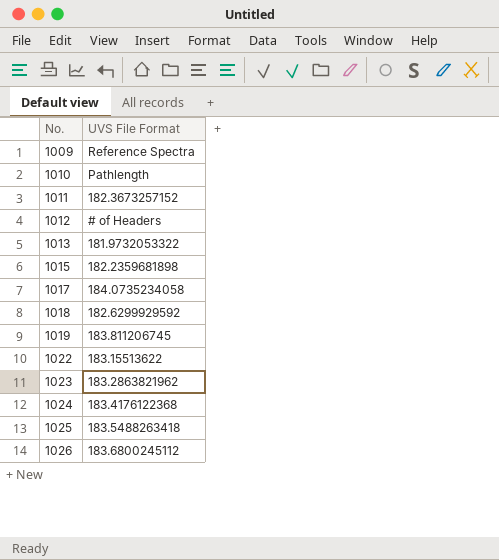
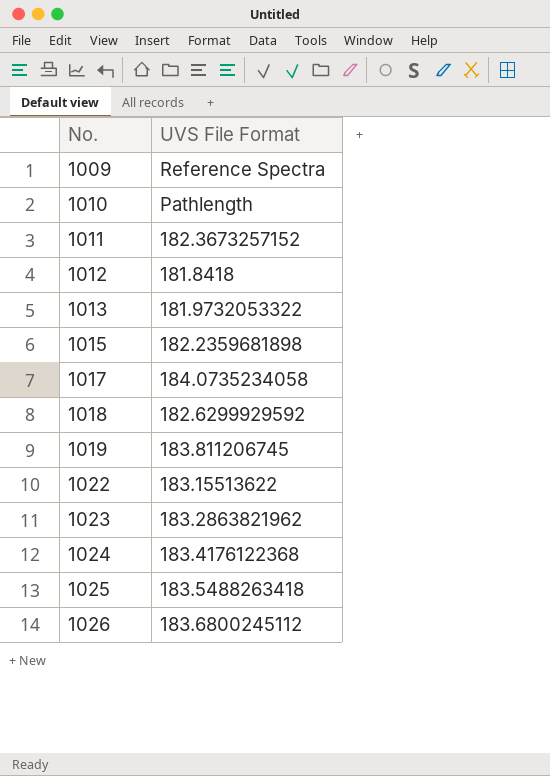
1012 | UVS File Format: # of Headers -> 181.8418

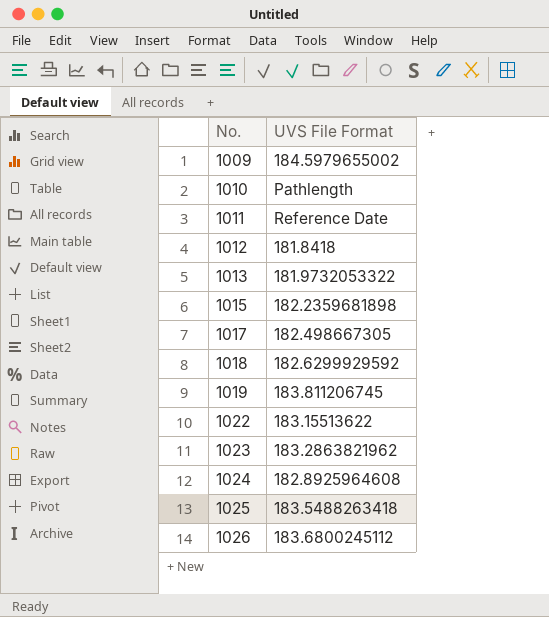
1009 | UVS File Format: Reference Spectra -> 184.5979655002
1011 | UVS File Format: 182.3673257152 -> Reference Date
1017 | UVS File Format: 184.0735234058 -> 182.498667305
1024 | UVS File Format: 183.4176122368 -> 182.8925964608

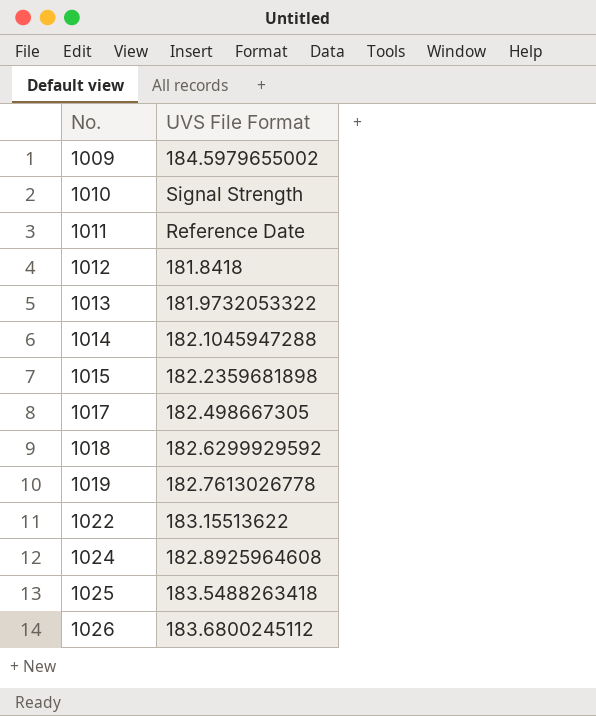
row 1023: 183.2863821962 -> none
1010 | UVS File Format: Pathlength -> Signal Strength
row 1014: none -> 182.1045947288
1019 | UVS File Format: 183.811206745 -> 182.7613026778

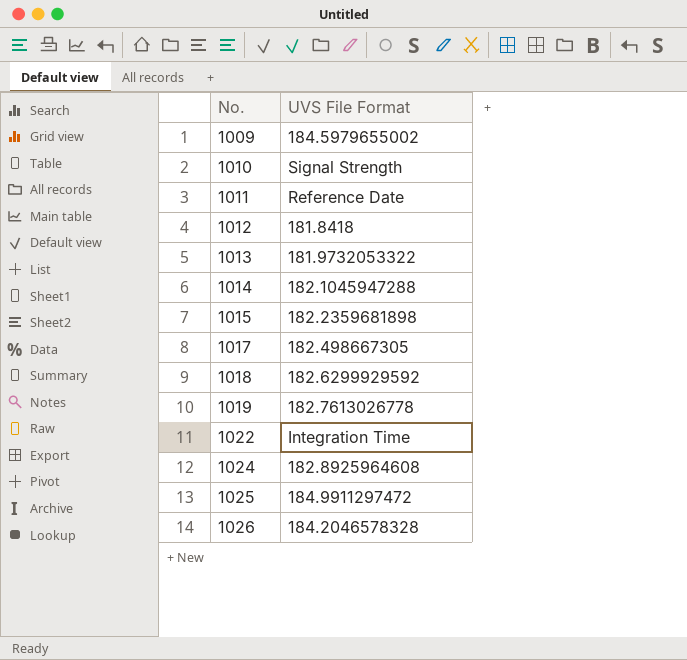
1022 | UVS File Format: 183.15513622 -> Integration Time
1025 | UVS File Format: 183.5488263418 -> 184.9911297472
1026 | UVS File Format: 183.6800245112 -> 184.2046578328

